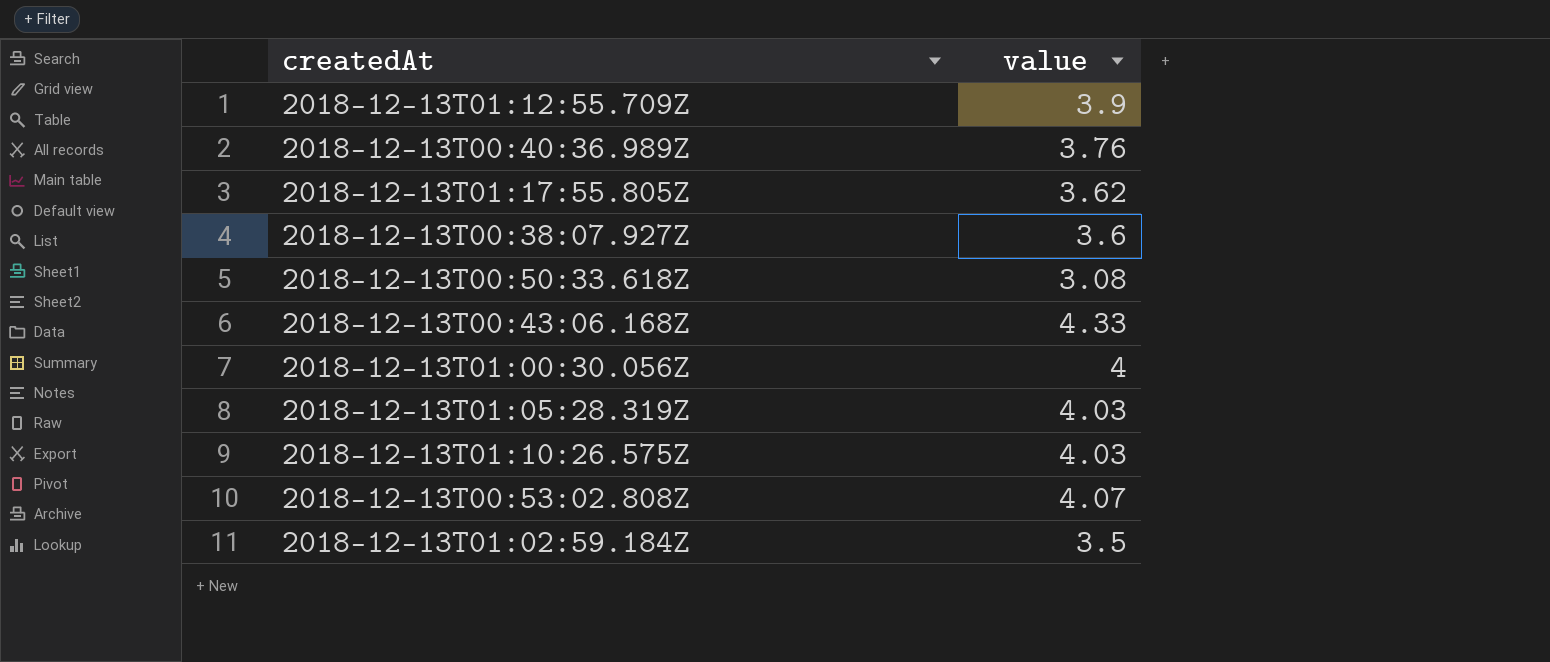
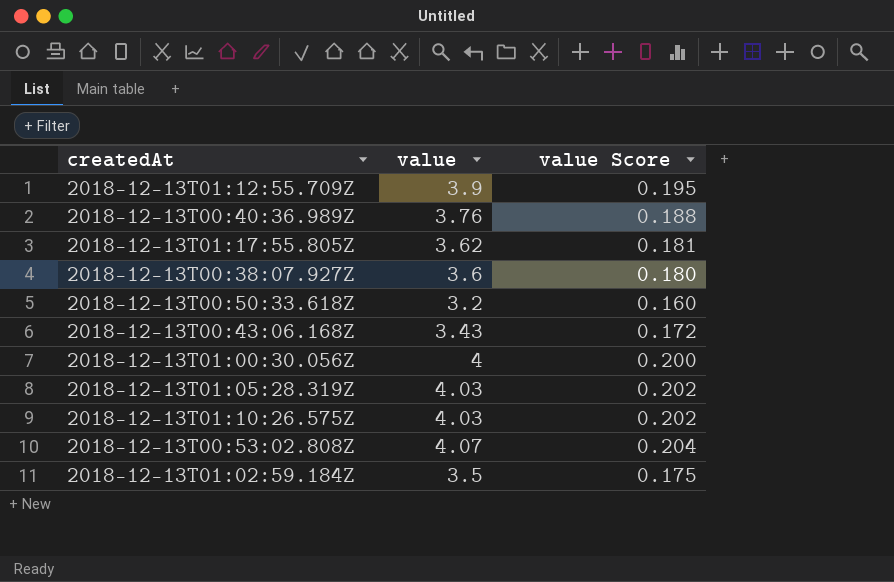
column value Score | formula: none -> [value] * 0.05
2018-12-13T00:50:33.618Z | value: 3.08 -> 3.2
2018-12-13T00:43:06.168Z | value: 4.33 -> 3.43

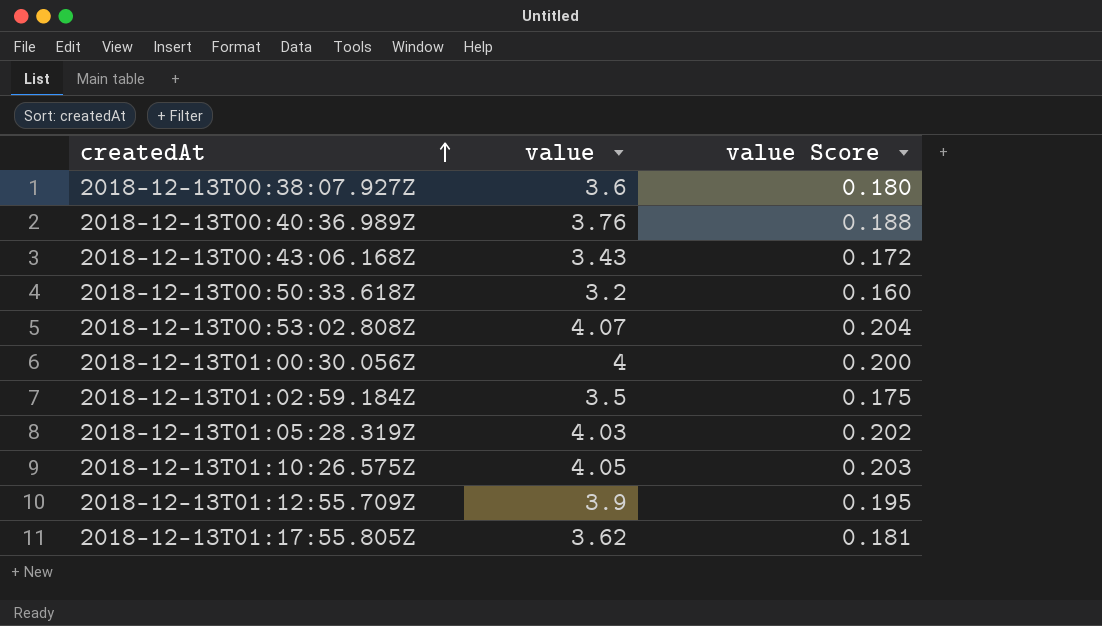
row order: none -> createdAt ascending
2018-12-13T01:10:26.575Z | value: 4.03 -> 4.05
2018-12-13T01:10:26.575Z | value Score: 0.202 -> 0.203

